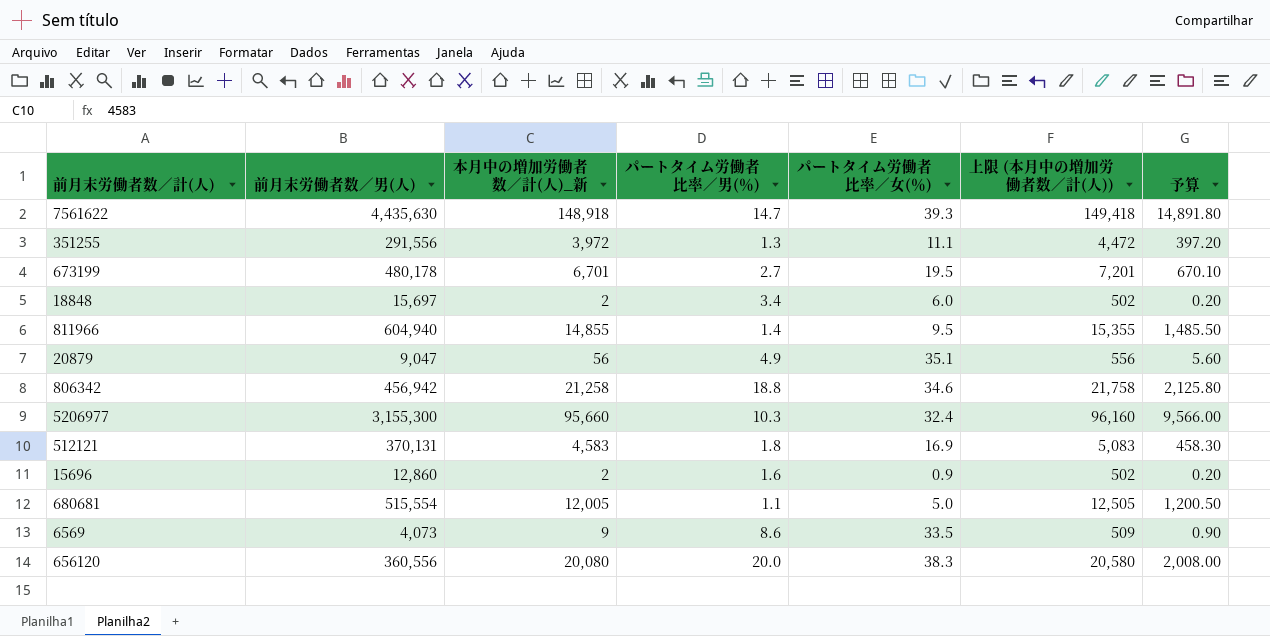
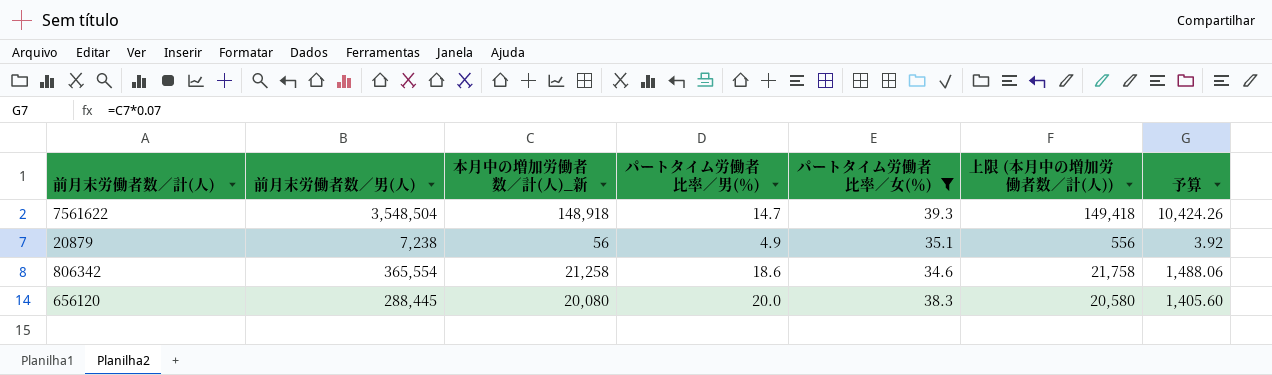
filter: none -> パートタイム労働者比率／女(％) >= 34.6
column 予算 | formula: [本月中の増加労働者数／計(人)_新] * 0.1 -> [本月中の増加労働者数／計(人)_新] * 0.07
7561622 | 前月末労働者数／男(人): 4,435,630 -> 3,548,504
20879 | 前月末労働者数／男(人): 9,047 -> 7,238
806342 | 前月末労働者数／男(人): 456,942 -> 365,554
806342 | パートタイム労働者比率／男(％): 18.8 -> 18.6
656120 | 前月末労働者数／男(人): 360,556 -> 288,445

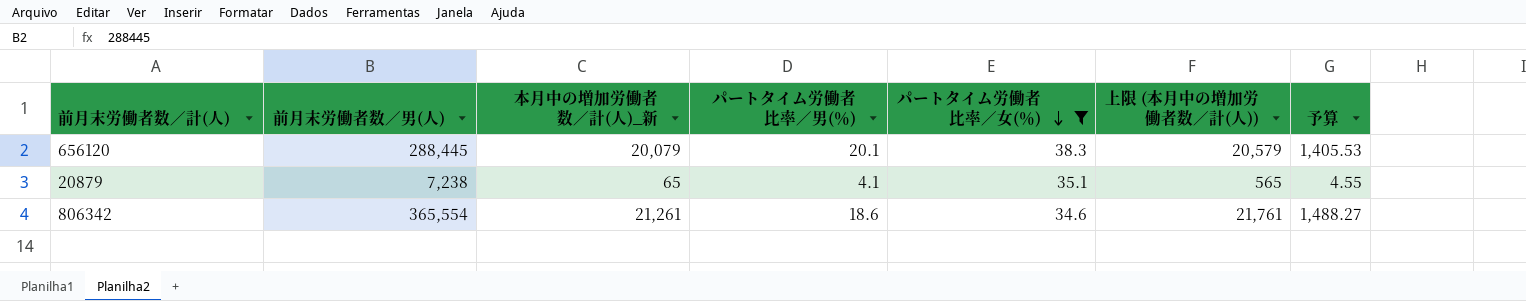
row order: none -> パートタイム労働者比率／女(％) descending
row 7561622: 3,548,504 | 148,918 | 14.7 | 39.3 | 149,418 | 10,424.26 -> none
656120 | 本月中の増加労働者数／計(人)_新: 20,080 -> 20,079
656120 | パートタイム労働者比率／男(％): 20.0 -> 20.1
656120 | 上限 (本月中の増加労働者数／計(人)): 20,580 -> 20,579
656120 | 予算: 1,405.60 -> 1,405.53
20879 | 本月中の増加労働者数／計(人)_新: 56 -> 65
20879 | パートタイム労働者比率／男(％): 4.9 -> 4.1
20879 | 上限 (本月中の増加労働者数／計(人)): 556 -> 565
20879 | 予算: 3.92 -> 4.55
806342 | 本月中の増加労働者数／計(人)_新: 21,258 -> 21,261
806342 | 上限 (本月中の増加労働者数／計(人)): 21,758 -> 21,761
806342 | 予算: 1,488.06 -> 1,488.27

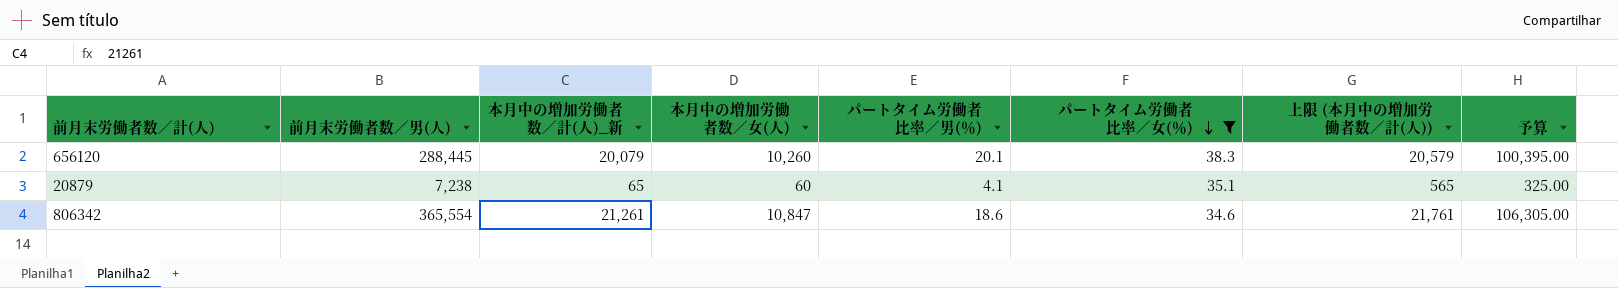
column 本月中の増加労働者数／女(人) | position: none -> 4
column 予算 | formula: [本月中の増加労働者数／計(人)_新] * 0.07 -> [本月中の増加労働者数／計(人)_新] * 5

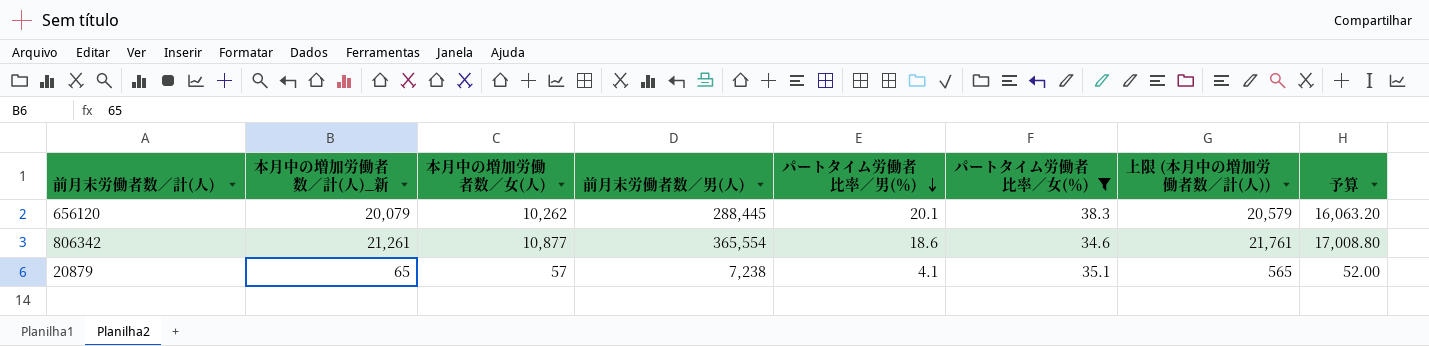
row order: パートタイム労働者比率／女(％) descending -> パートタイム労働者比率／男(％) descending
column 前月末労働者数／男(人) | position: 2 -> 4
column 予算 | formula: [本月中の増加労働者数／計(人)_新] * 5 -> [本月中の増加労働者数／計(人)_新] * 0.8
656120 | 本月中の増加労働者数／女(人): 10,260 -> 10,262
806342 | 本月中の増加労働者数／女(人): 10,847 -> 10,877
20879 | 本月中の増加労働者数／女(人): 60 -> 57

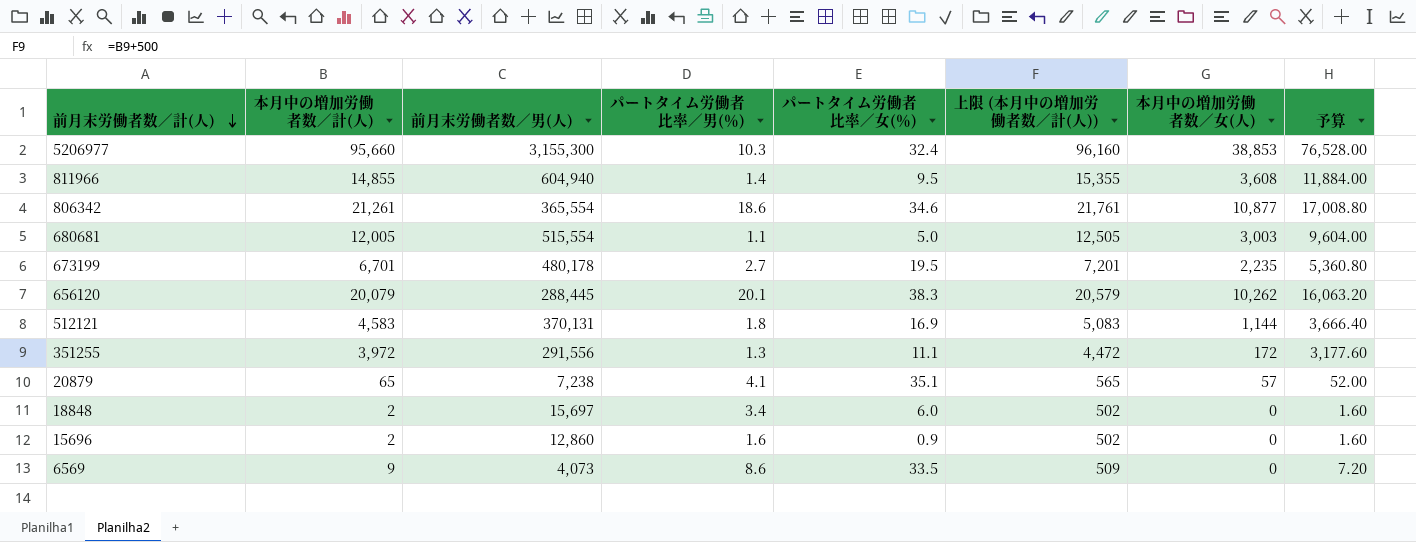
filter: パートタイム労働者比率／女(％) >= 34.6 -> none
row order: パートタイム労働者比率／男(％) descending -> 前月末労働者数／計(人) descending
column name: 本月中の増加労働者数／計(人)_新 -> 本月中の増加労働者数／計(人)
column 本月中の増加労働者数／女(人) | position: 3 -> 7

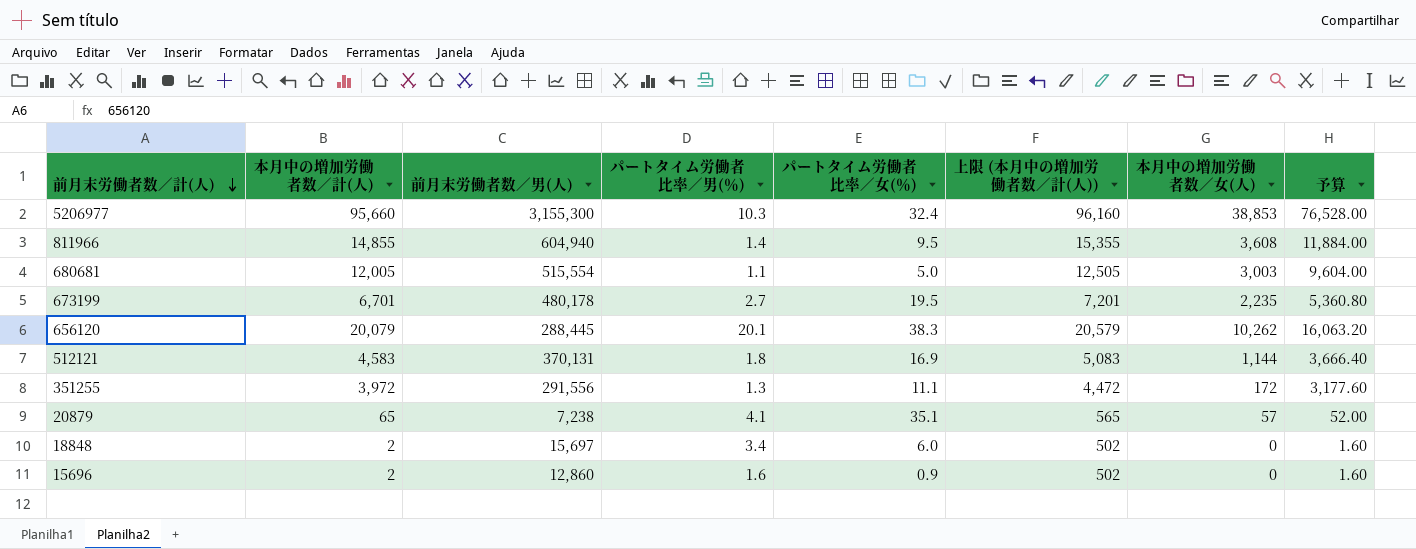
row 806342: 21,261 | 365,554 | 18.6 | 34.6 | 21,761 | 10,877 | 17,008.80 -> none
row 6569: 9 | 4,073 | 8.6 | 33.5 | 509 | 0 | 7.20 -> none

